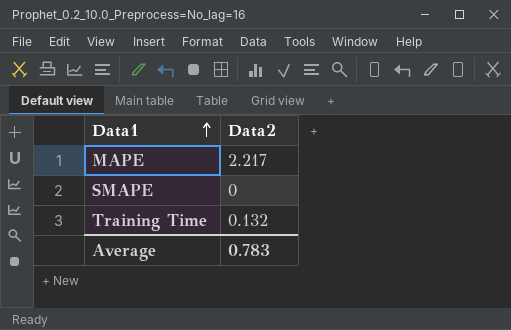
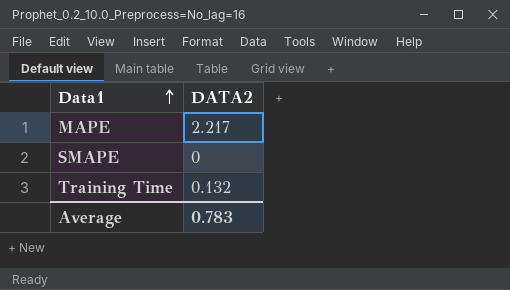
column name: Data2 -> DATA2

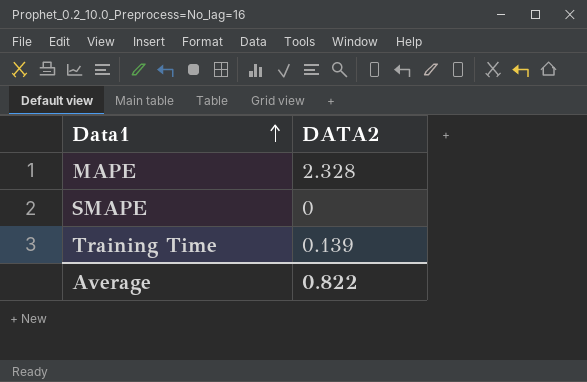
MAPE | DATA2: 2.217 -> 2.328
Training Time | DATA2: 0.132 -> 0.139
Average | DATA2: 0.783 -> 0.822

